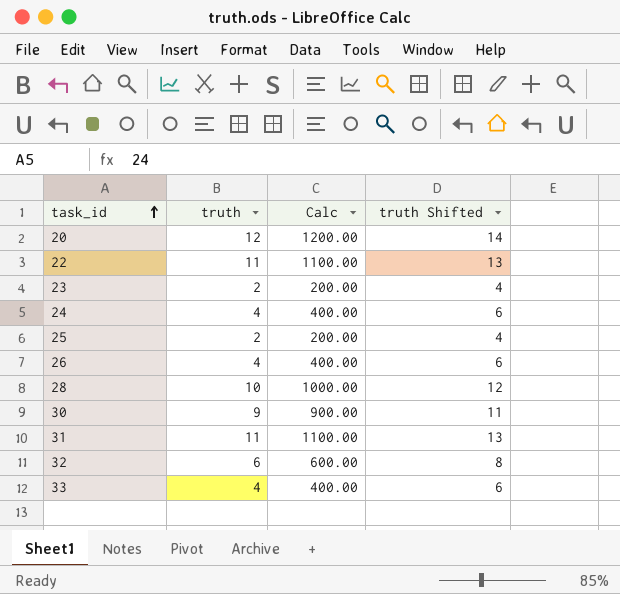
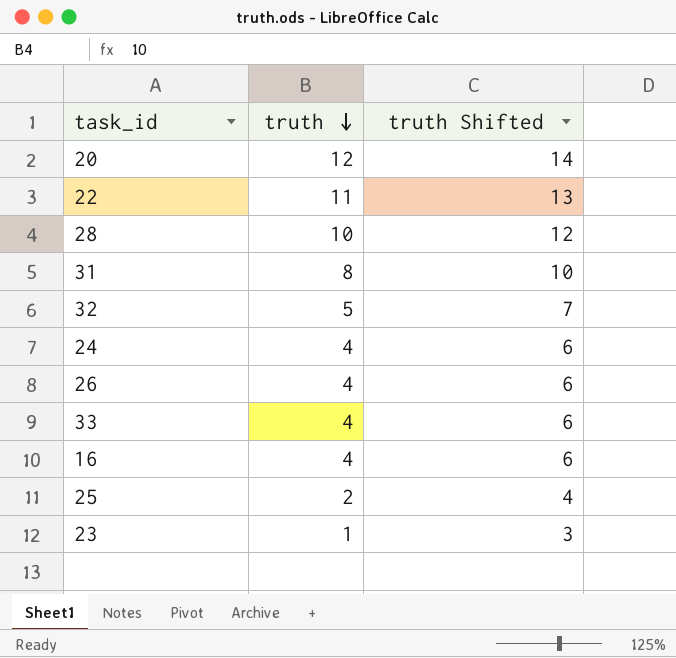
row order: task_id ascending -> truth descending
column Calc | formula: [truth] * 100 -> none
row 30: 9 | 900.00 | 11 -> none
31 | truth: 11 -> 8
31 | truth Shifted: 13 -> 10
32 | truth: 6 -> 5
32 | truth Shifted: 8 -> 7
row 16: none -> 4 | 6
23 | truth: 2 -> 1
23 | truth Shifted: 4 -> 3

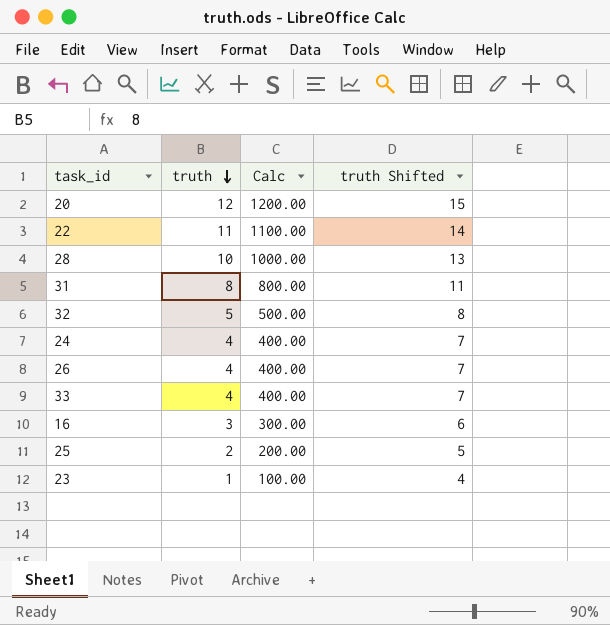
column Calc | formula: none -> [truth] * 100
column truth Shifted | formula: [truth] + 2 -> [truth] + 3
16 | truth: 4 -> 3

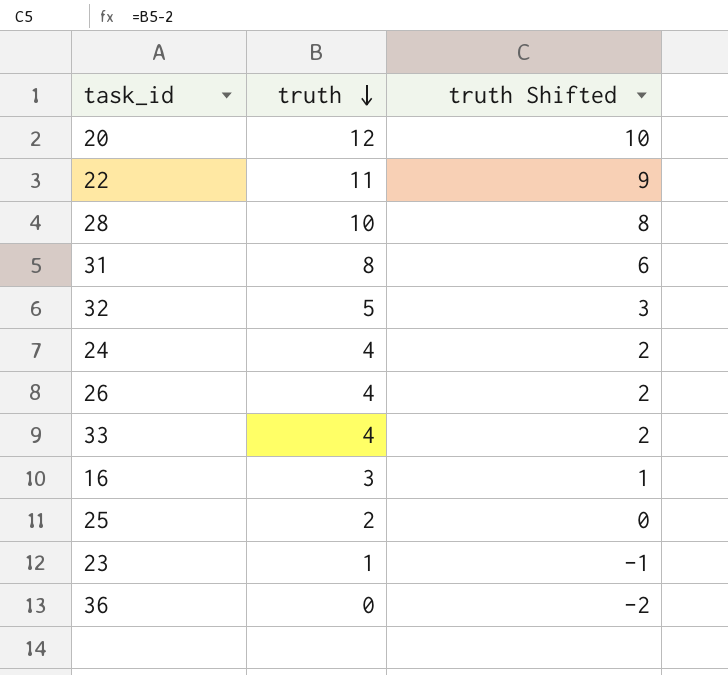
column Calc | formula: [truth] * 100 -> none
column truth Shifted | formula: [truth] + 3 -> [truth] - 2
row 36: none -> 0 | -2

